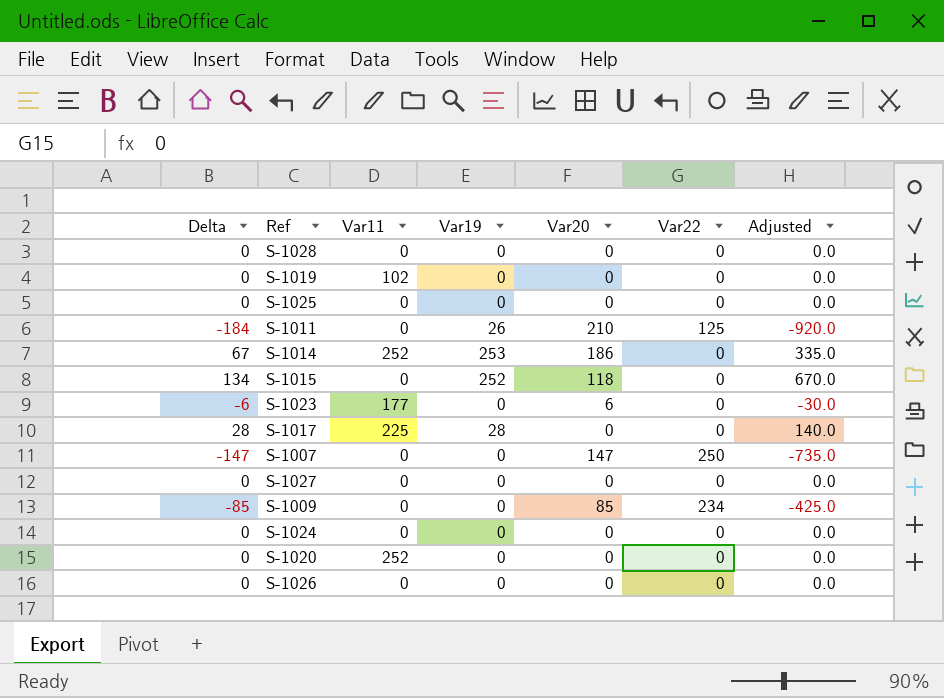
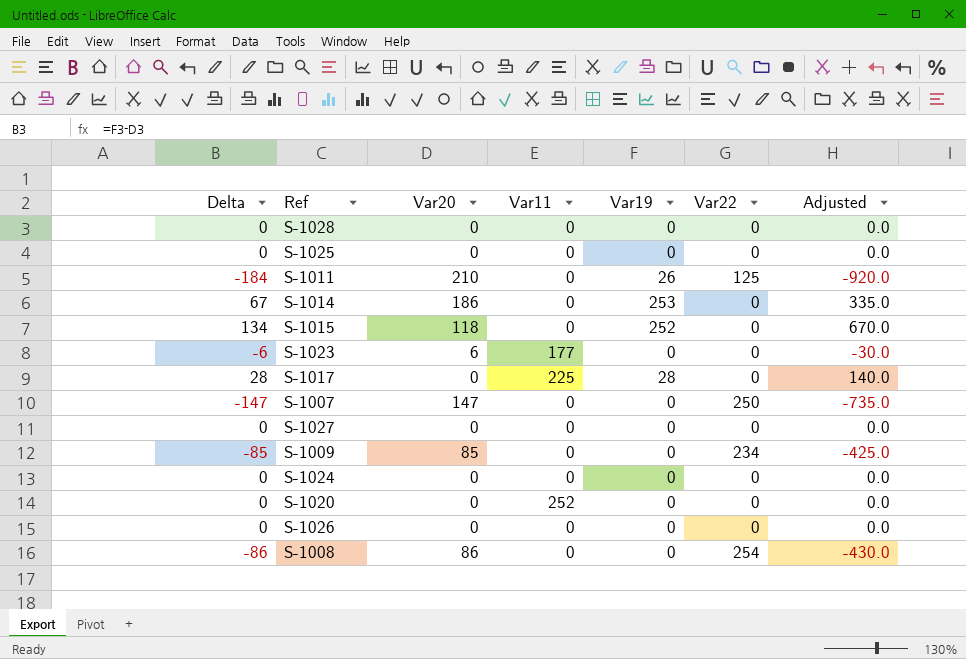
column Var20 | position: 5 -> 3
row S-1019: 0 | 102 | 0 | 0 | 0 | 0.0 -> none
S-1014 | Var11: 252 -> 0
row S-1008: none -> -86 | 86 | 0 | 0 | 254 | -430.0

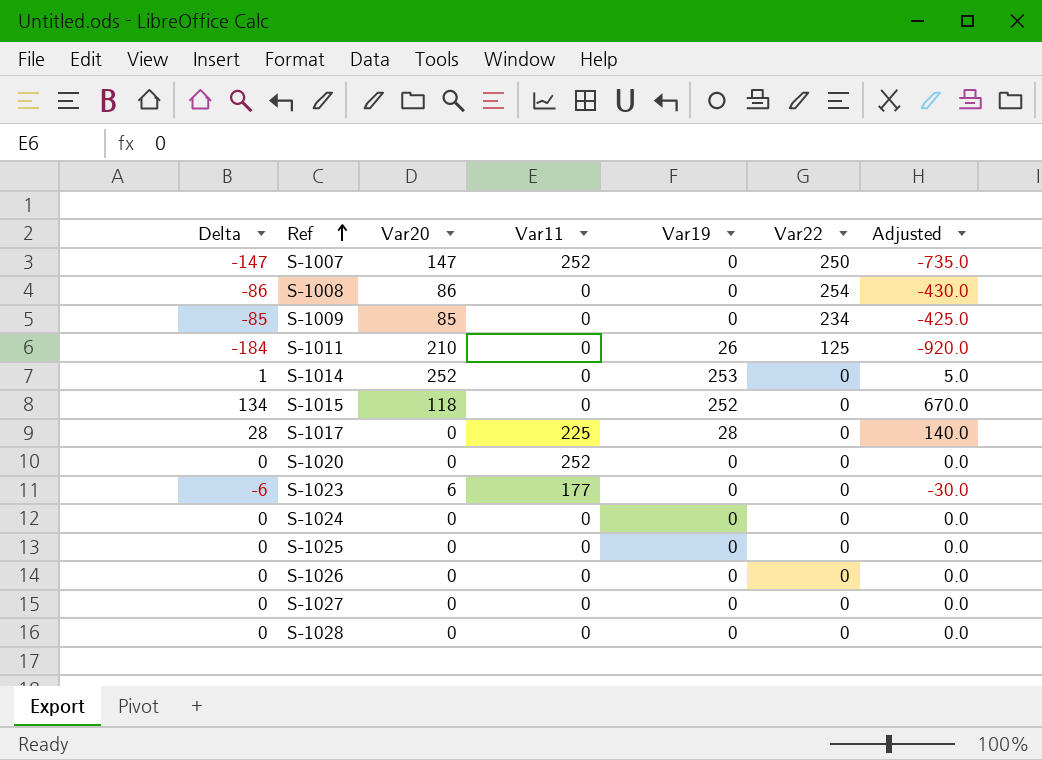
row order: none -> Ref ascending
S-1007 | Var11: 0 -> 252
S-1014 | Delta: 67 -> 1
S-1014 | Var20: 186 -> 252
S-1014 | Adjusted: 335.0 -> 5.0

